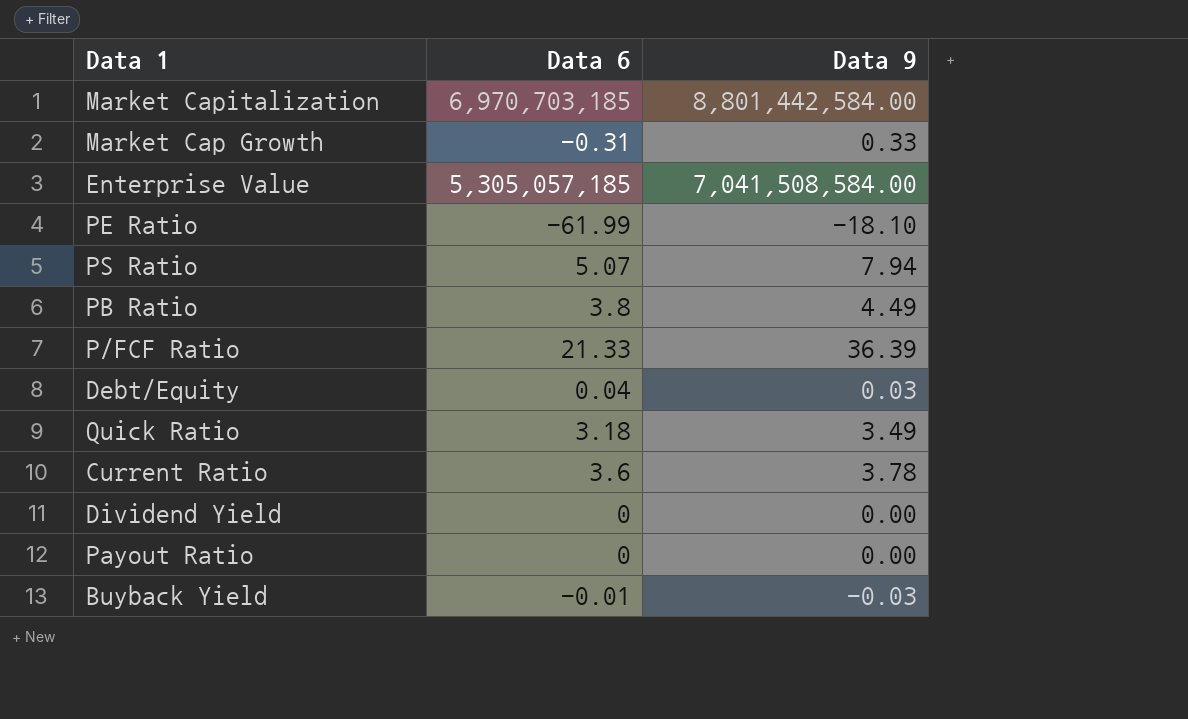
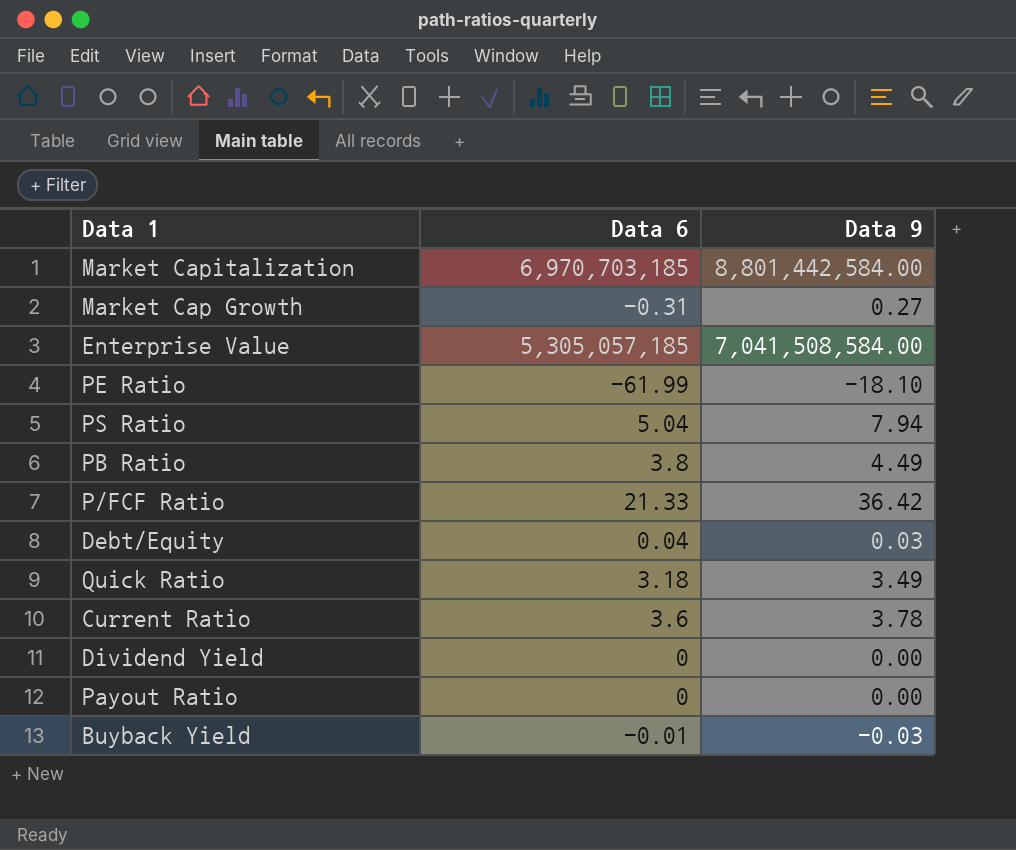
Market Cap Growth | Data 9: 0.33 -> 0.27
PS Ratio | Data 6: 5.07 -> 5.04
P/FCF Ratio | Data 9: 36.39 -> 36.42

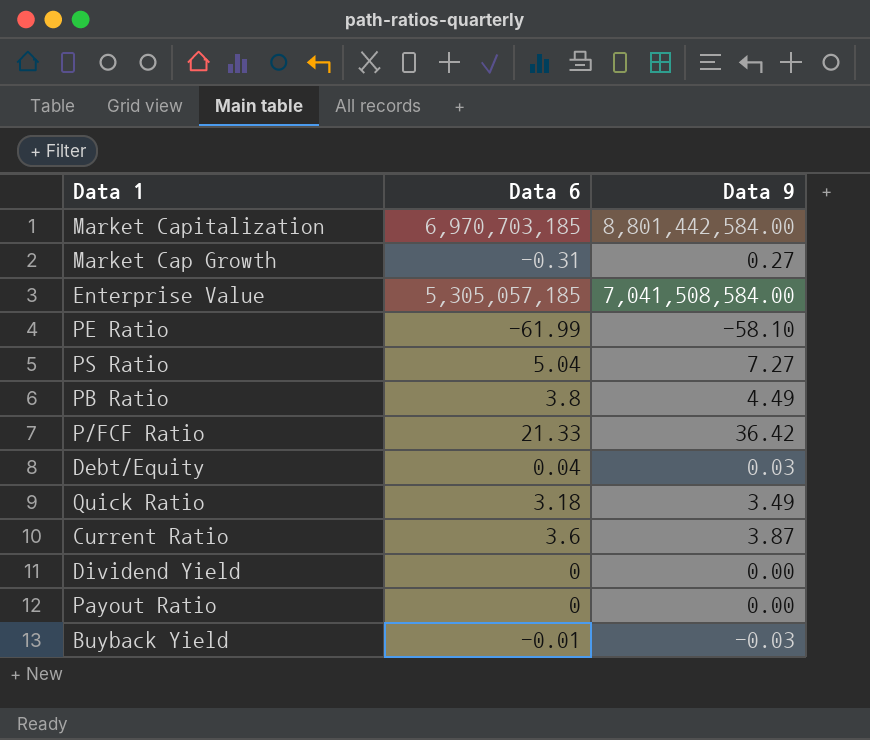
PE Ratio | Data 9: -18.10 -> -58.10
PS Ratio | Data 9: 7.94 -> 7.27
Current Ratio | Data 9: 3.78 -> 3.87

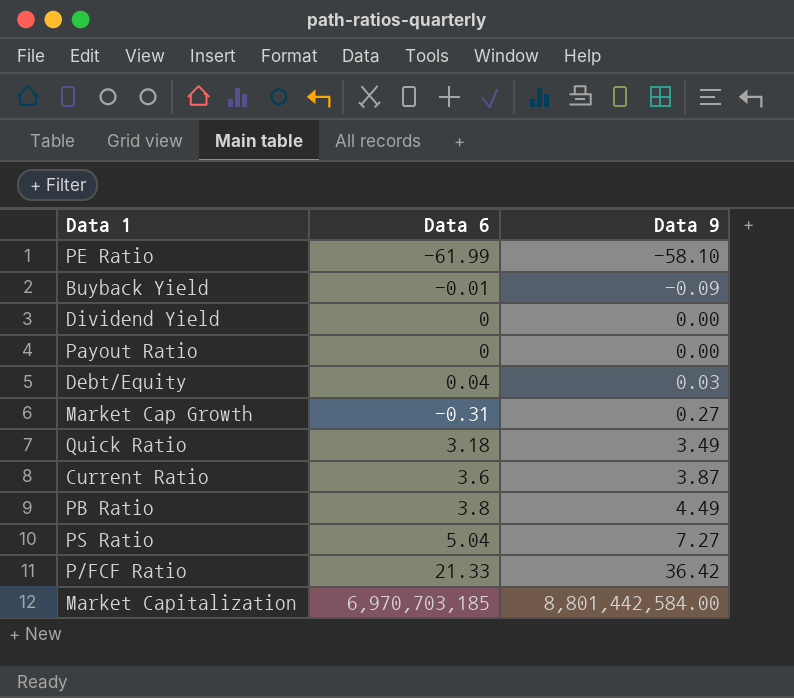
row order: none -> Data 9 ascending
row Enterprise Value: 5,305,057,185 | 7,041,508,584.00 -> none
Buyback Yield | Data 9: -0.03 -> -0.09

